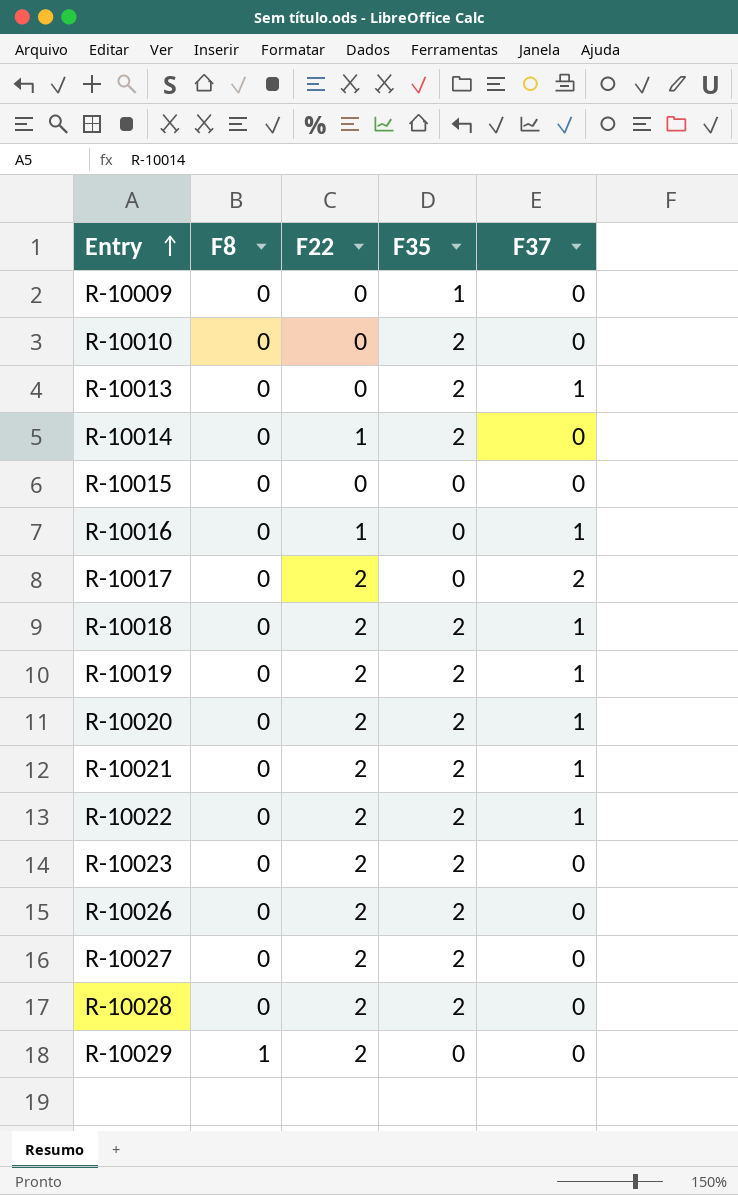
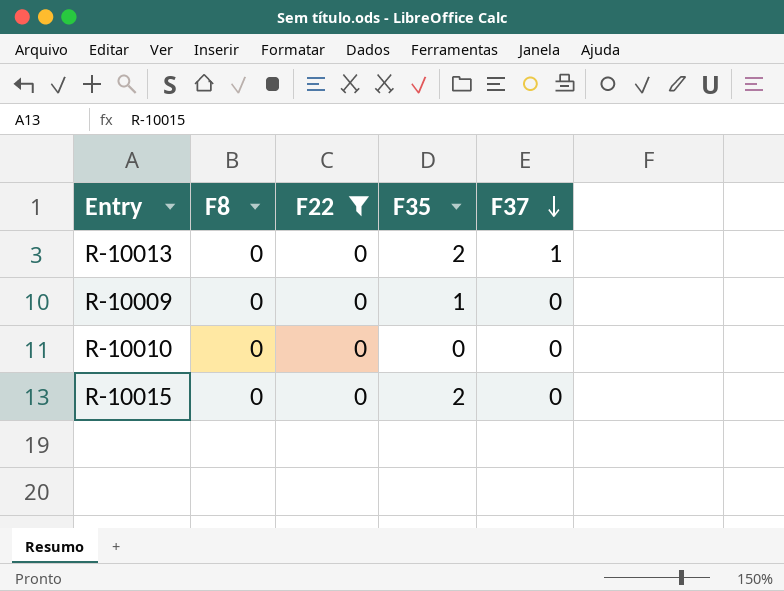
filter: none -> F22 = 0
row order: Entry ascending -> F37 descending
R-10010 | F35: 2 -> 0
R-10015 | F35: 0 -> 2

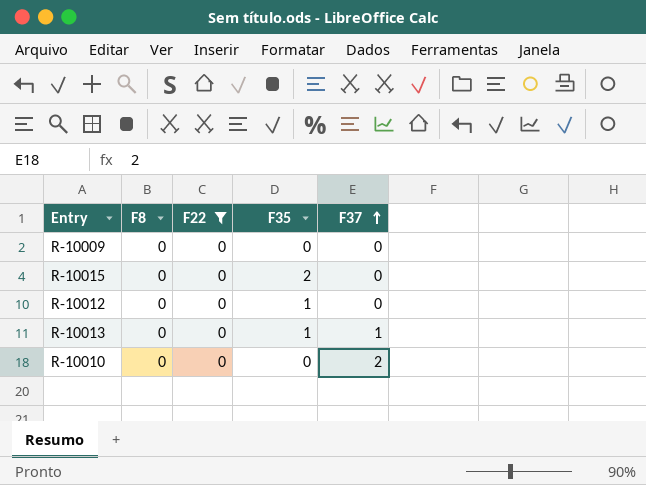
row order: F37 descending -> F37 ascending
R-10009 | F35: 1 -> 0
row R-10012: none -> 0 | 0 | 1 | 0
R-10013 | F35: 2 -> 1
R-10010 | F37: 0 -> 2

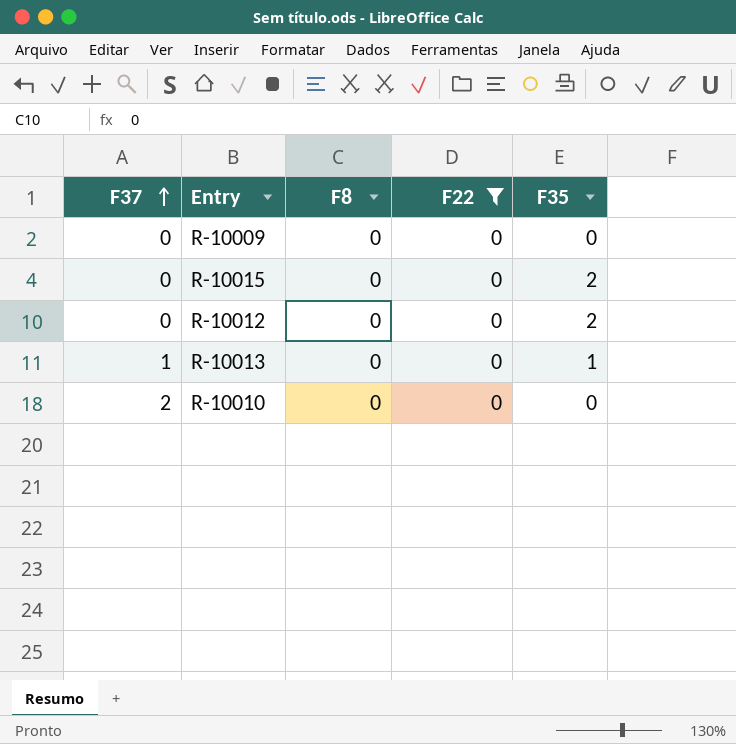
column F37 | position: 5 -> 1
R-10012 | F35: 1 -> 2

